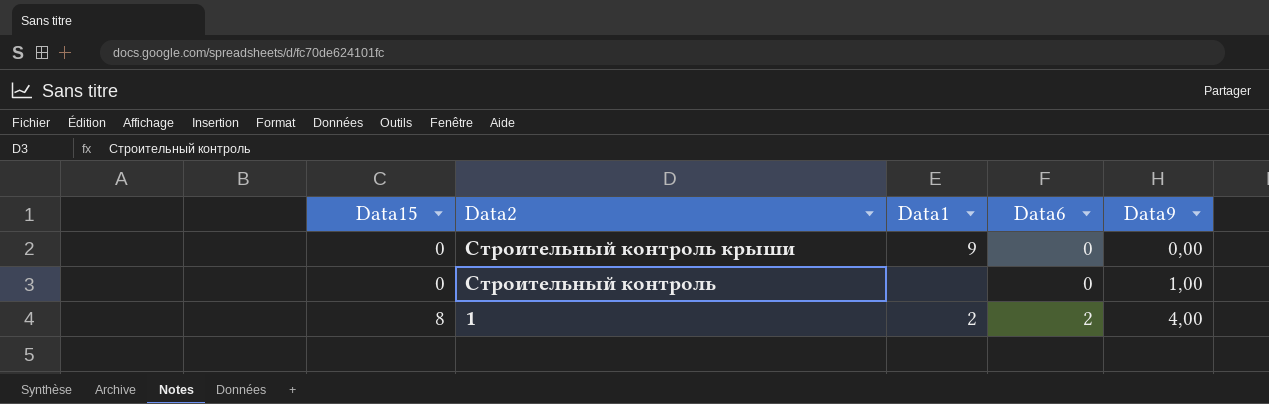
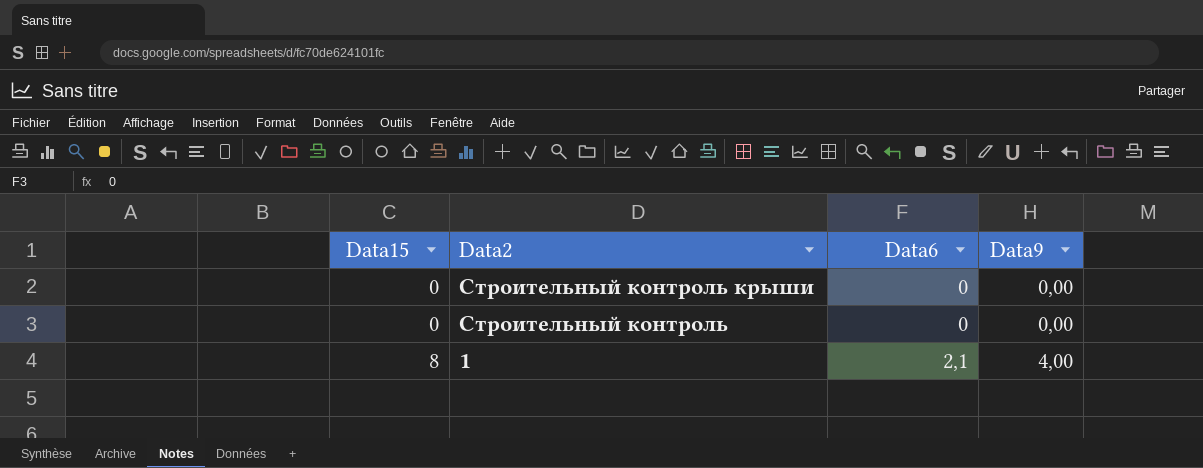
column Data1 | position: 3 -> none
Строительный контроль | Data9: 1,00 -> 0,00
1 | Data6: 2 -> 2,1

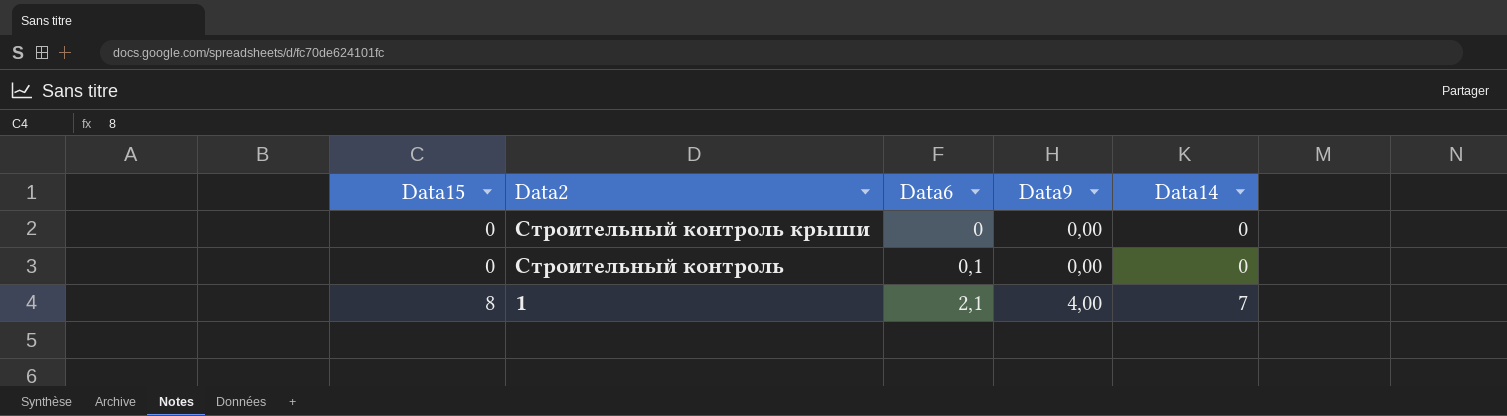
column Data14 | position: none -> 5
Строительный контроль | Data6: 0 -> 0,1

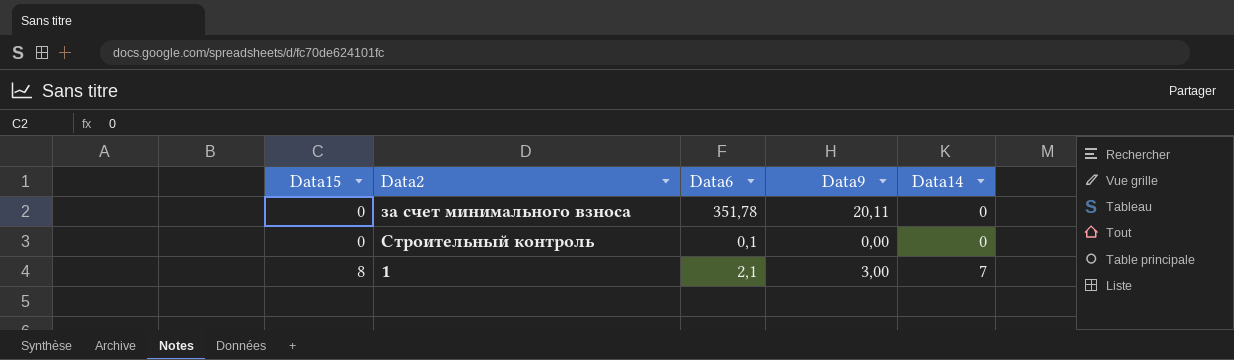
row Строительный контроль крыши: 0 | 0 | 0,00 | 0 -> none
row за счет минимального взноса: none -> 0 | 351,78 | 20,11 | 0
1 | Data9: 4,00 -> 3,00

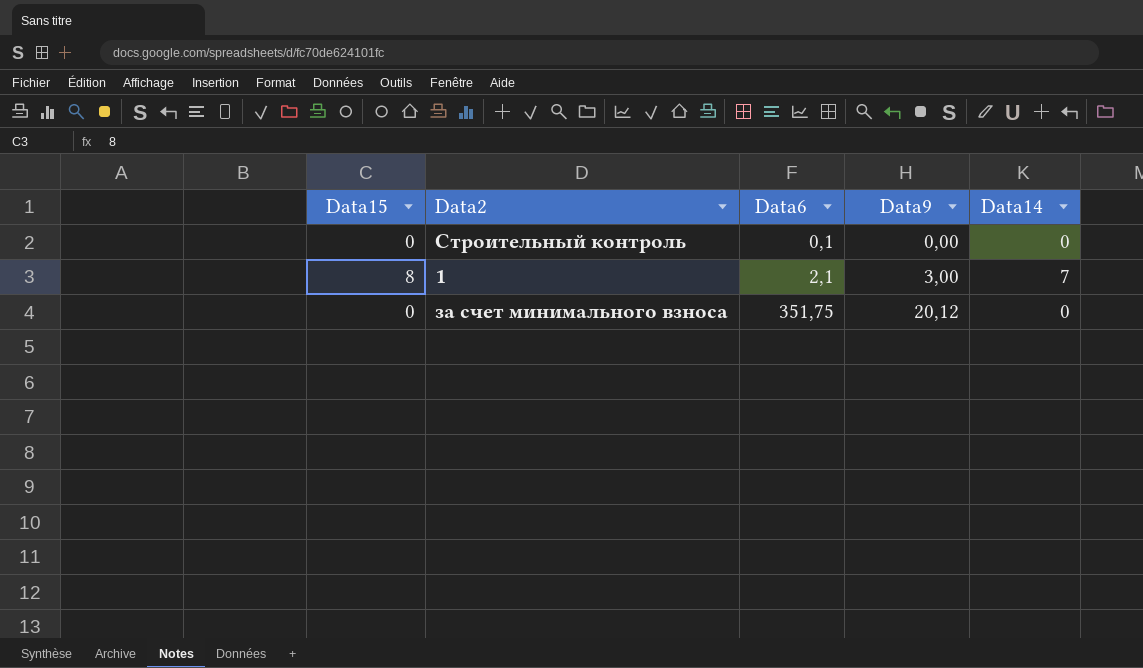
row order: Data15 ascending -> Data6 ascending
за счет минимального взноса | Data6: 351,78 -> 351,75
за счет минимального взноса | Data9: 20,11 -> 20,12

